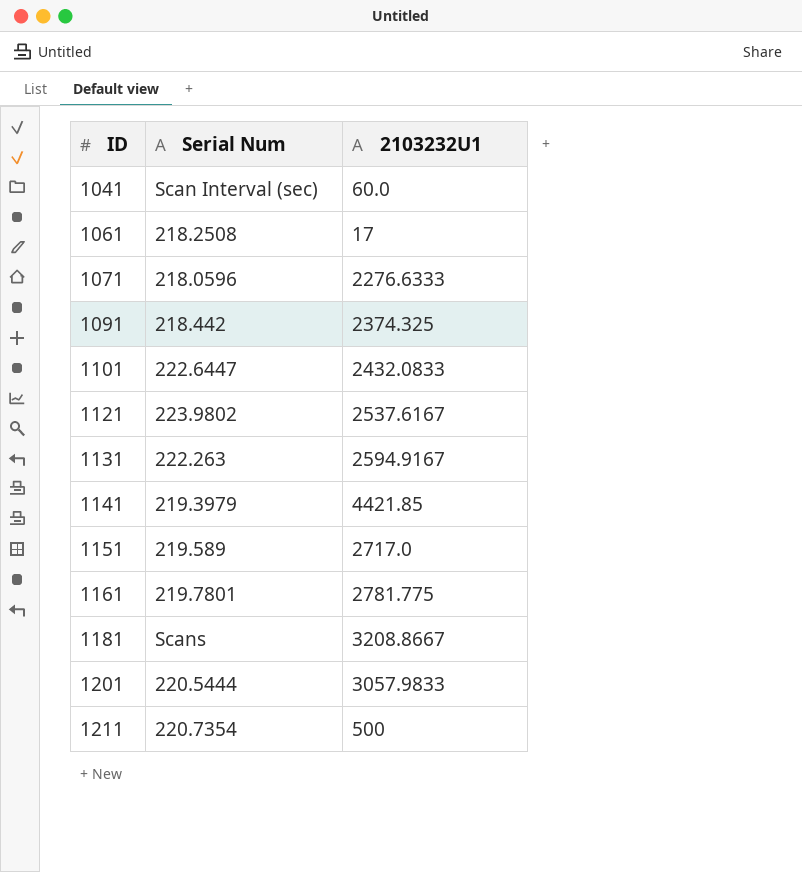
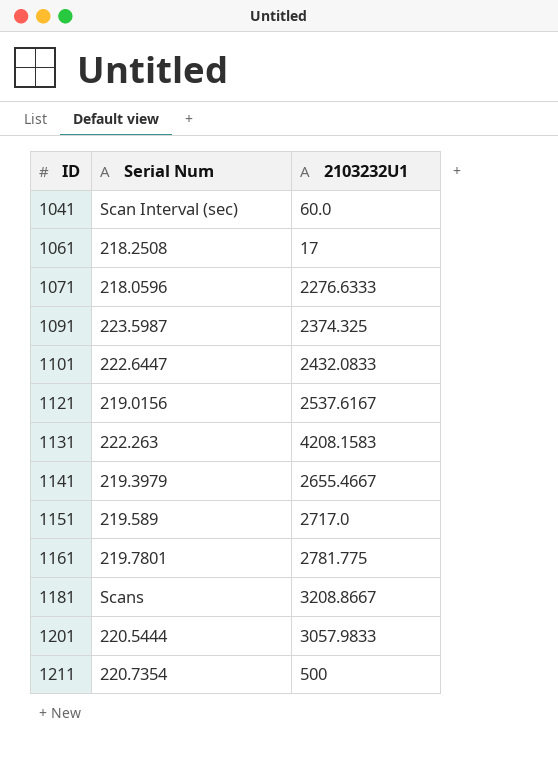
1091 | Serial Num: 218.442 -> 223.5987
1121 | Serial Num: 223.9802 -> 219.0156
1131 | 2103232U1: 2594.9167 -> 4208.1583
1141 | 2103232U1: 4421.85 -> 2655.4667

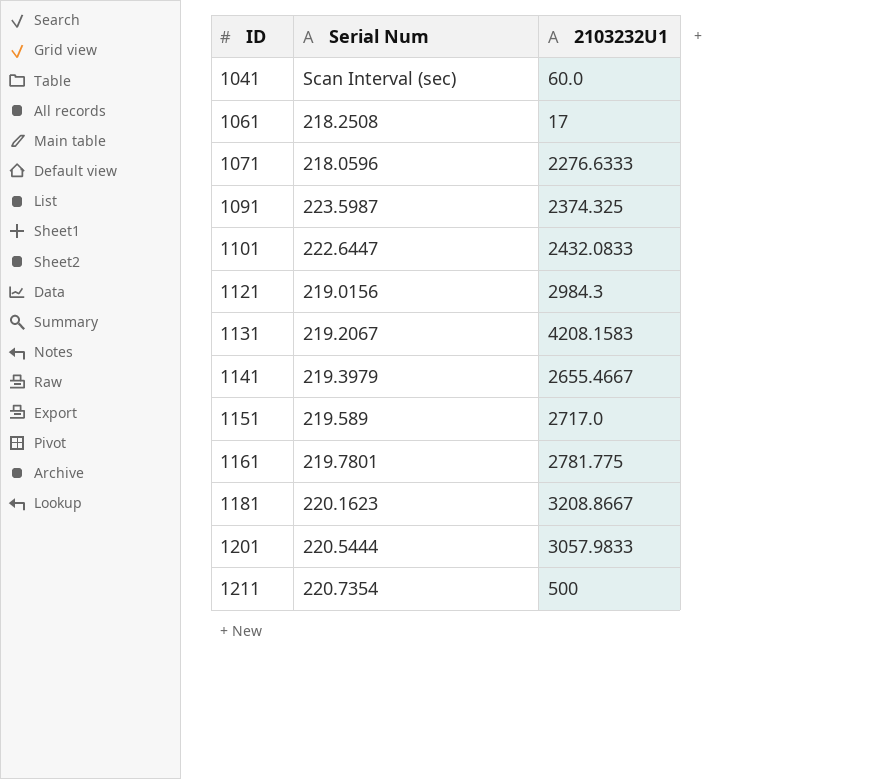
1121 | 2103232U1: 2537.6167 -> 2984.3
1131 | Serial Num: 222.263 -> 219.2067
1181 | Serial Num: Scans -> 220.1623

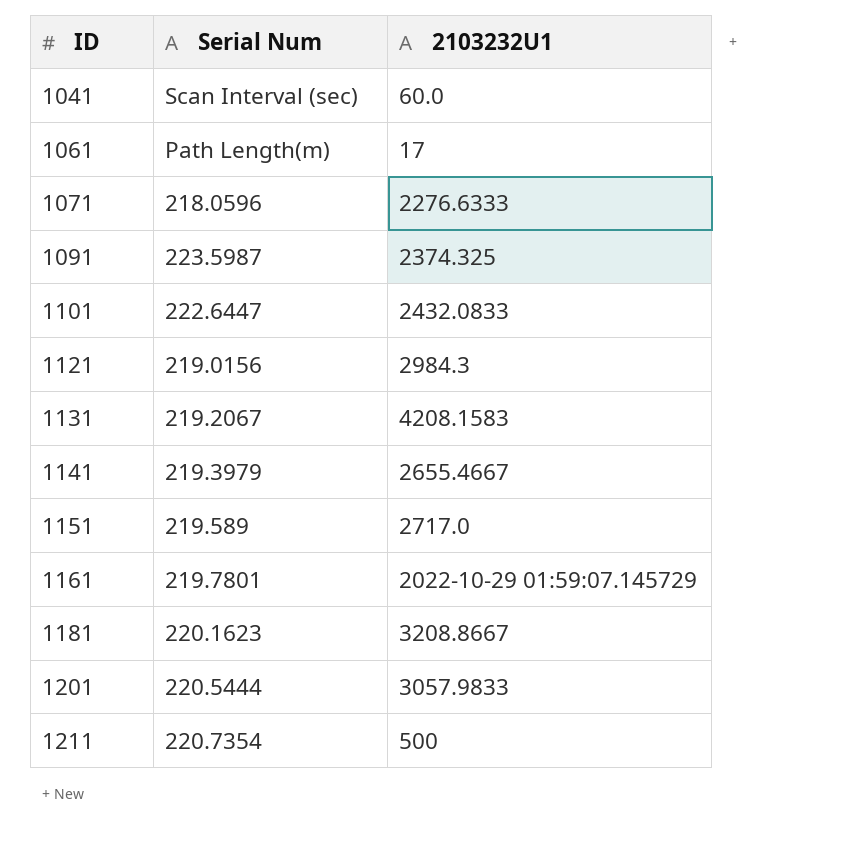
1061 | Serial Num: 218.2508 -> Path Length(m)
1161 | 2103232U1: 2781.775 -> 2022-10-29 01:59:07.145729

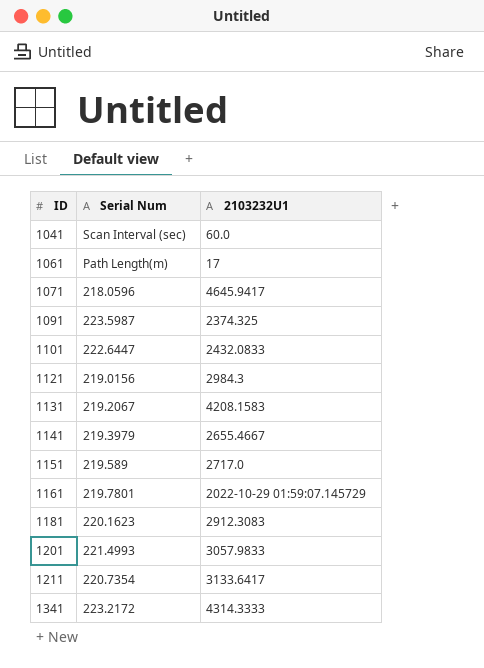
1071 | 2103232U1: 2276.6333 -> 4645.9417
1181 | 2103232U1: 3208.8667 -> 2912.3083
1201 | Serial Num: 220.5444 -> 221.4993
1211 | 2103232U1: 500 -> 3133.6417
row 1341: none -> 223.2172 | 4314.3333

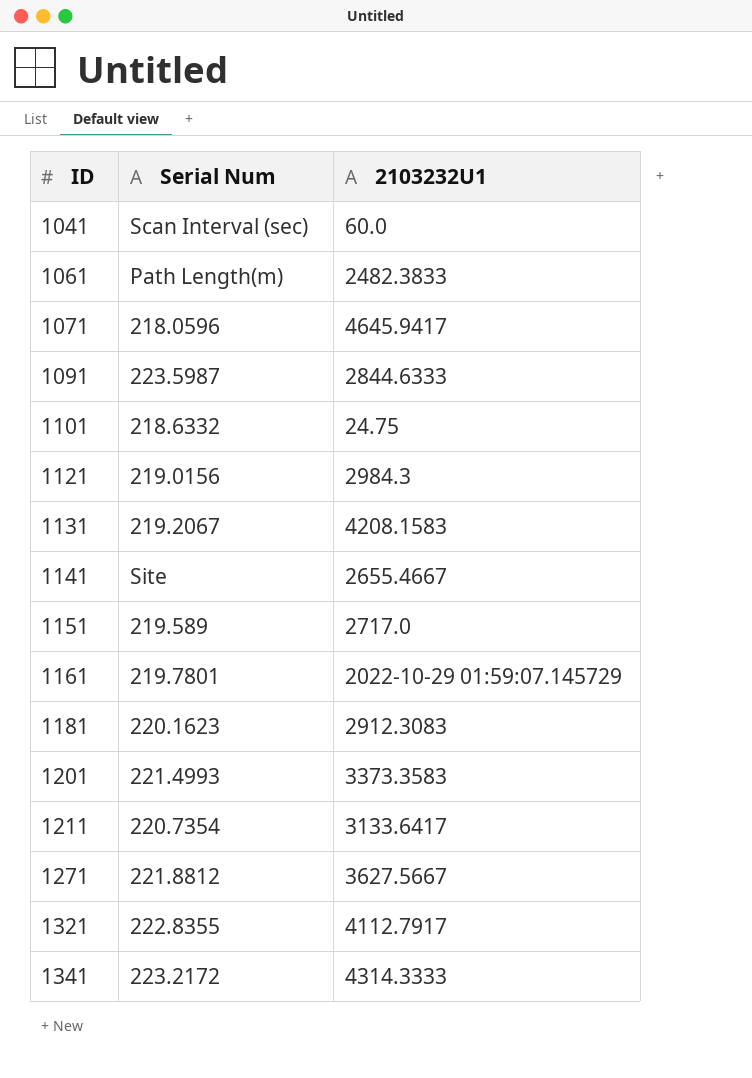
1061 | 2103232U1: 17 -> 2482.3833
1091 | 2103232U1: 2374.325 -> 2844.6333
1101 | Serial Num: 222.6447 -> 218.6332
1101 | 2103232U1: 2432.0833 -> 24.75
1141 | Serial Num: 219.3979 -> Site
1201 | 2103232U1: 3057.9833 -> 3373.3583
row 1271: none -> 221.8812 | 3627.5667
row 1321: none -> 222.8355 | 4112.7917

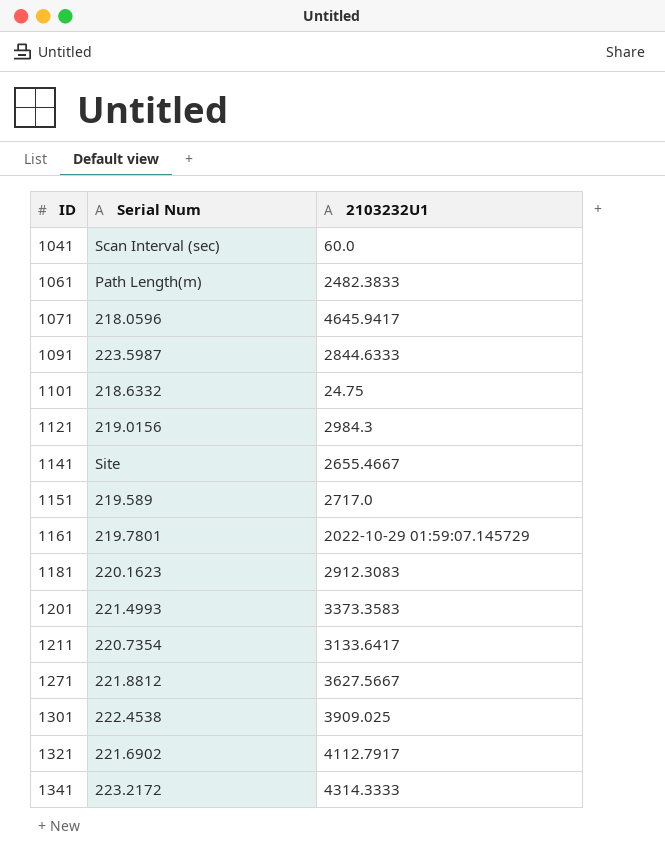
row 1131: 219.2067 | 4208.1583 -> none
row 1301: none -> 222.4538 | 3909.025
1321 | Serial Num: 222.8355 -> 221.6902

